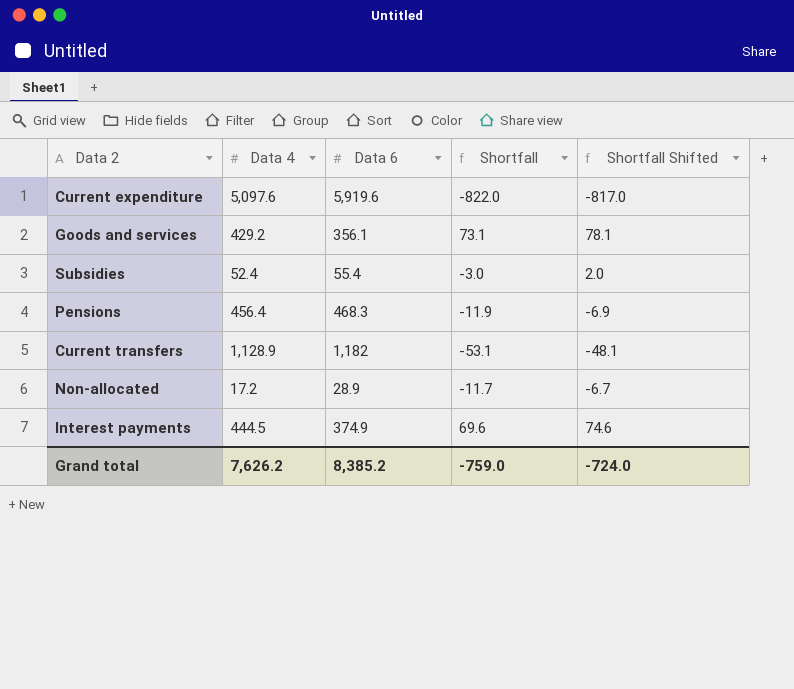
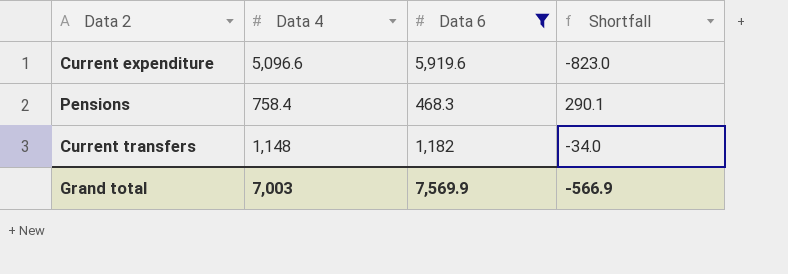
filter: none -> Data 6 >= 468.3
column Shortfall Shifted | formula: [Shortfall] + 5 -> none
Current expenditure | Data 4: 5,097.6 -> 5,096.6
Current expenditure | Shortfall: -822.0 -> -823.0
Pensions | Data 4: 456.4 -> 758.4
Pensions | Shortfall: -11.9 -> 290.1
Current transfers | Data 4: 1,128.9 -> 1,148
Current transfers | Shortfall: -53.1 -> -34.0
Grand total | Data 4: 7,626.2 -> 7,003
Grand total | Data 6: 8,385.2 -> 7,569.9
Grand total | Shortfall: -759.0 -> -566.9

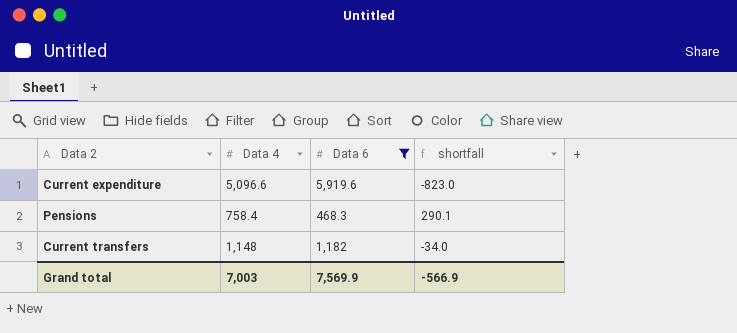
column name: Shortfall -> shortfall

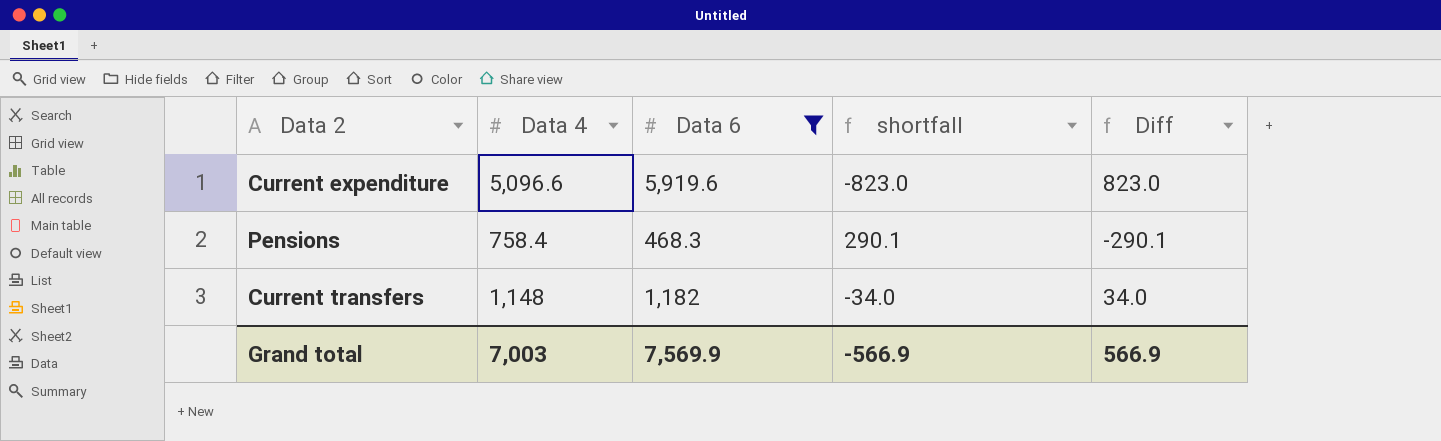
column Diff | formula: none -> [Data 6] - [Data 4]

